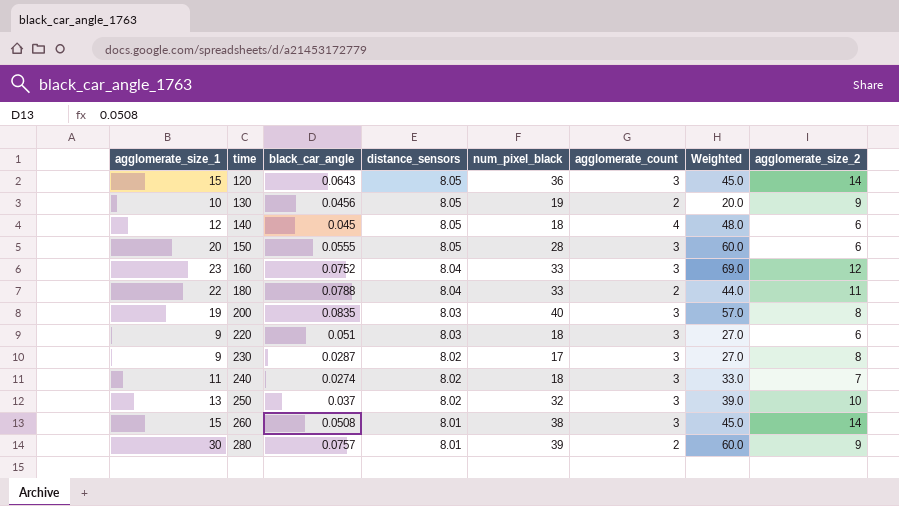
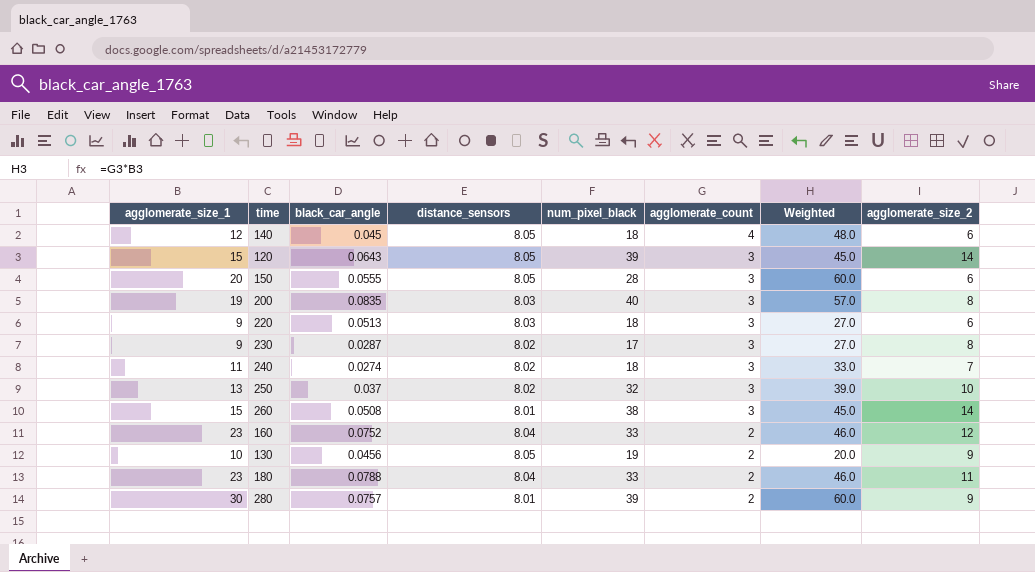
row order: time ascending -> agglomerate_count descending
120 | num_pixel_black: 36 -> 39
220 | black_car_angle: 0.051 -> 0.0513
160 | agglomerate_count: 3 -> 2
160 | Weighted: 69.0 -> 46.0
180 | agglomerate_size_1: 22 -> 23
180 | Weighted: 44.0 -> 46.0

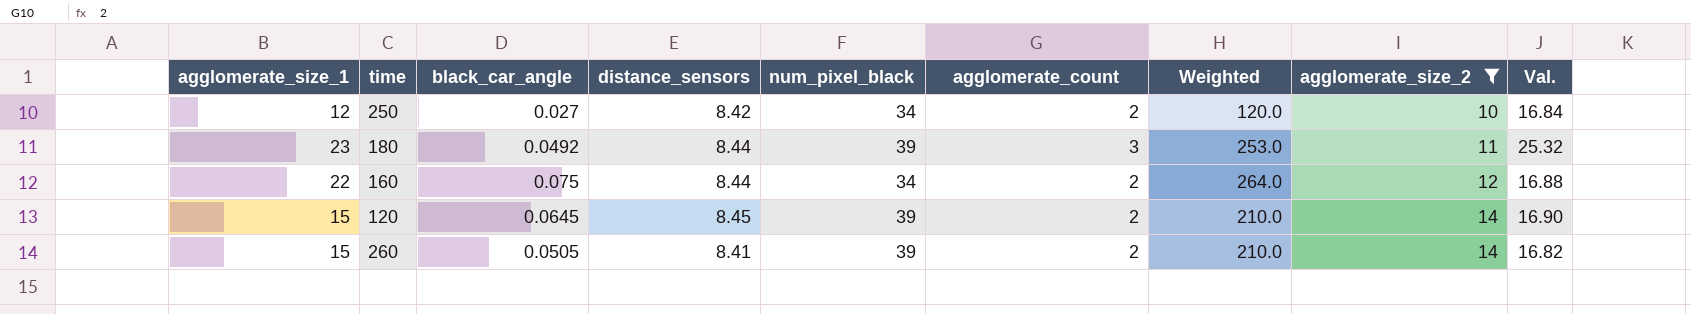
filter: none -> agglomerate_size_2 >= 10
row order: agglomerate_count descending -> agglomerate_size_2 ascending
column Weighted | formula: [agglomerate_size_1] * [agglomerate_count] -> [agglomerate_size_1] * [agglomerate_size_2]
column Val. | formula: none -> [distance_sensors] * [agglomerate_count]
250 | agglomerate_size_1: 13 -> 12
250 | black_car_angle: 0.037 -> 0.027
250 | distance_sensors: 8.02 -> 8.42
250 | num_pixel_black: 32 -> 34
250 | agglomerate_count: 3 -> 2
180 | black_car_angle: 0.0788 -> 0.0492
180 | distance_sensors: 8.04 -> 8.44
180 | num_pixel_black: 33 -> 39
180 | agglomerate_count: 2 -> 3
160 | agglomerate_size_1: 23 -> 22
160 | black_car_angle: 0.0752 -> 0.075
160 | distance_sensors: 8.04 -> 8.44
160 | num_pixel_black: 33 -> 34
120 | black_car_angle: 0.0643 -> 0.0645
120 | distance_sensors: 8.05 -> 8.45
120 | agglomerate_count: 3 -> 2
260 | black_car_angle: 0.0508 -> 0.0505
260 | distance_sensors: 8.01 -> 8.41
260 | num_pixel_black: 38 -> 39
260 | agglomerate_count: 3 -> 2

